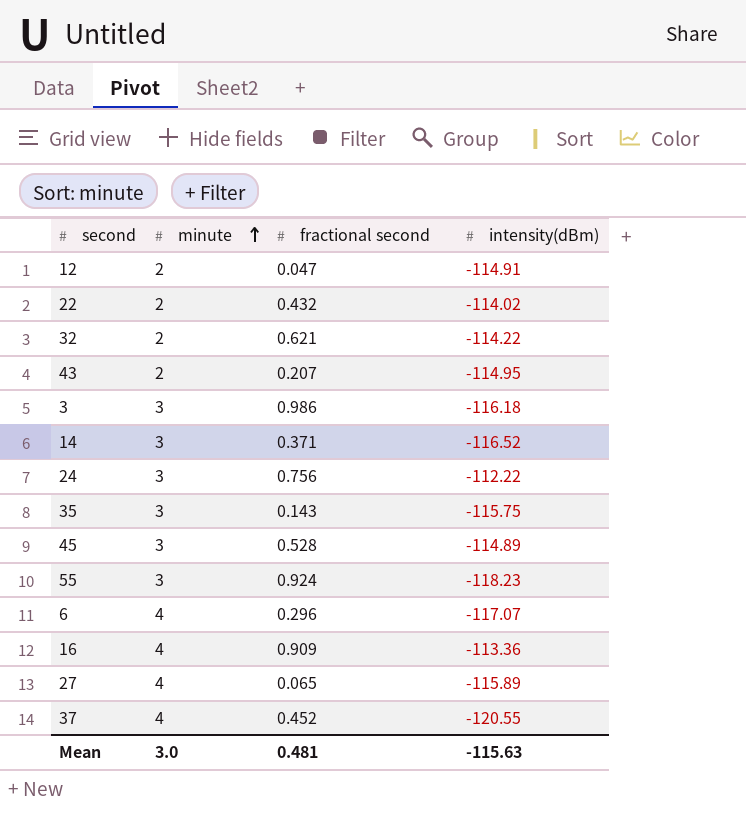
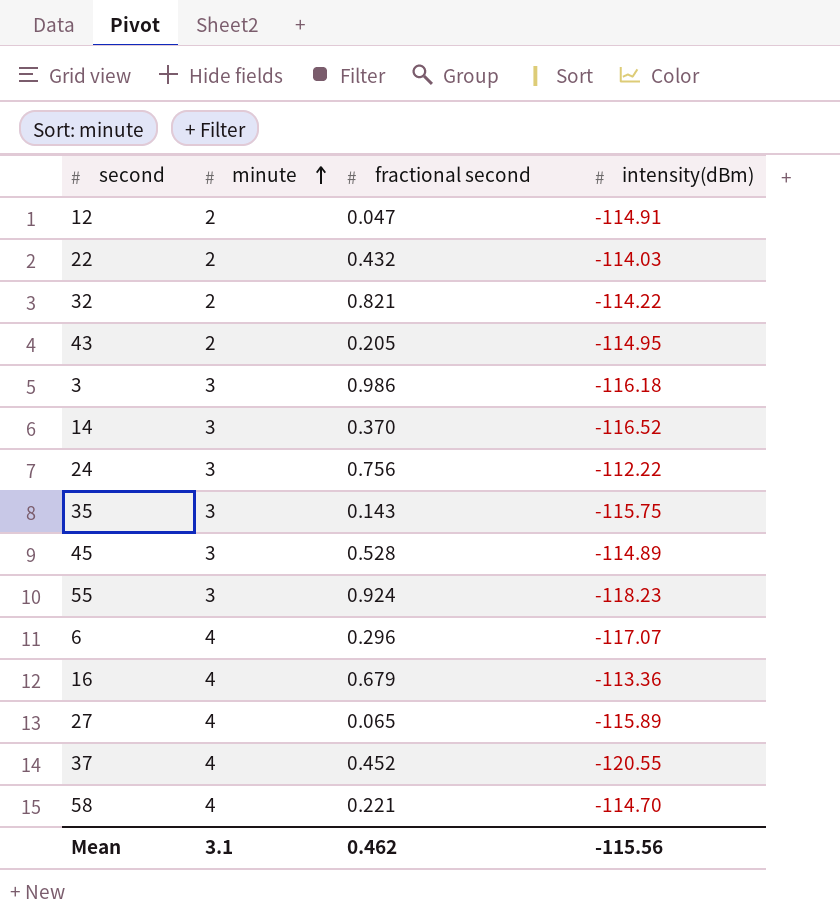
22 | intensity(dBm): -114.02 -> -114.03
32 | fractional second: 0.621 -> 0.821
43 | fractional second: 0.207 -> 0.205
14 | fractional second: 0.371 -> 0.370
16 | fractional second: 0.909 -> 0.679
row 58: none -> 4 | 0.221 | -114.70
Mean | minute: 3.0 -> 3.1
Mean | fractional second: 0.481 -> 0.462
Mean | intensity(dBm): -115.63 -> -115.56

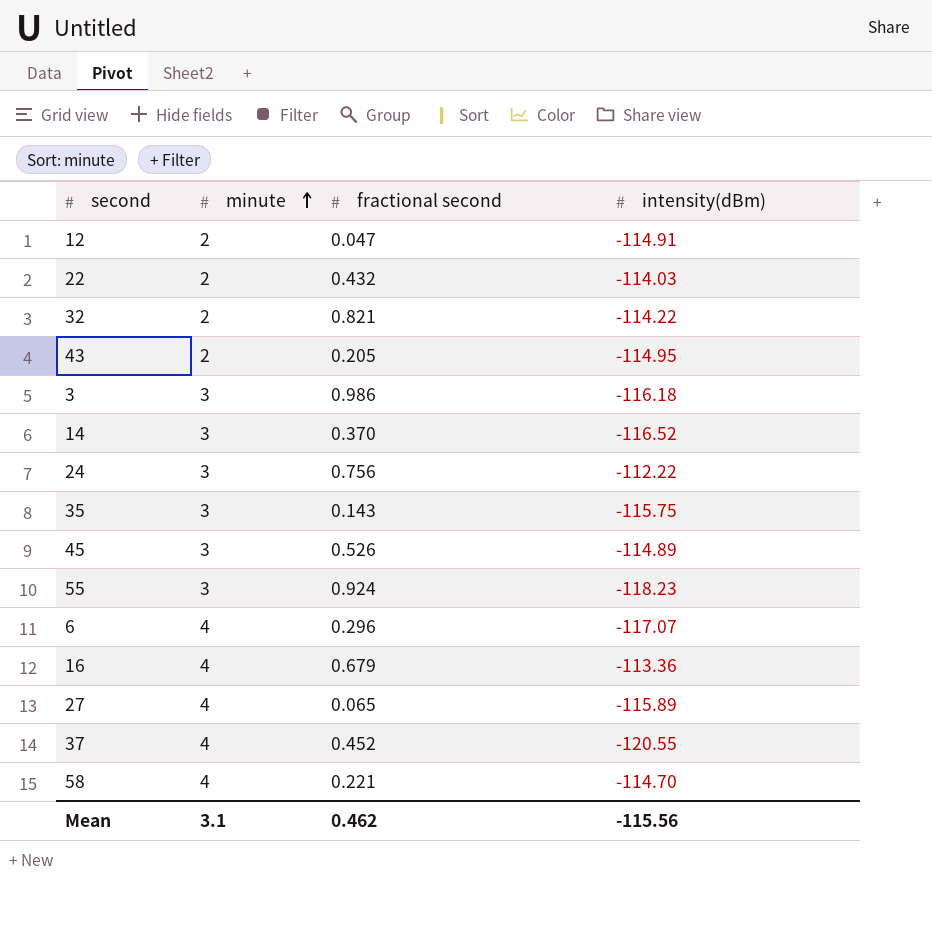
45 | fractional second: 0.528 -> 0.526

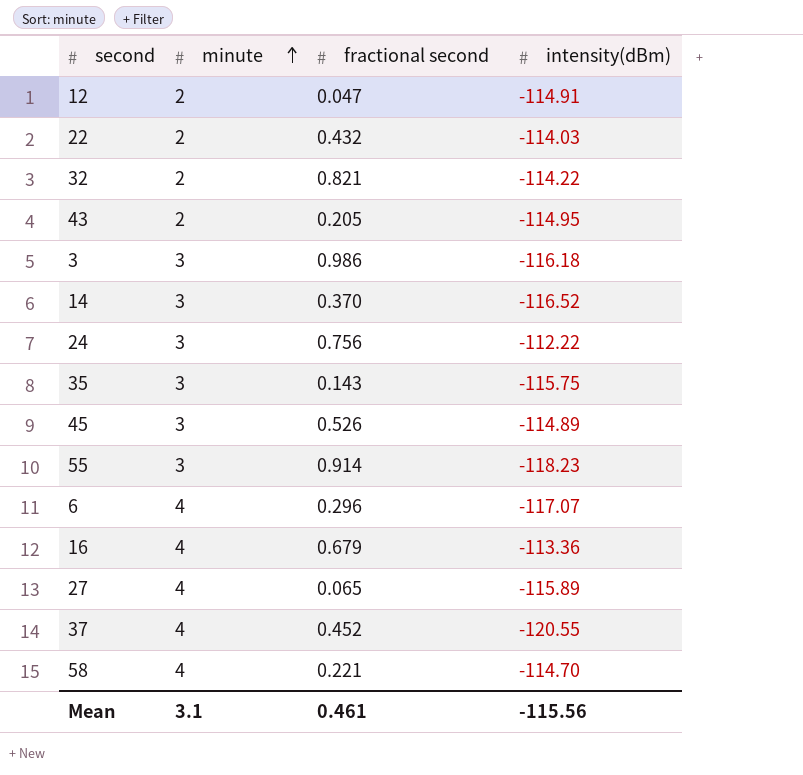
55 | fractional second: 0.924 -> 0.914
Mean | fractional second: 0.462 -> 0.461

